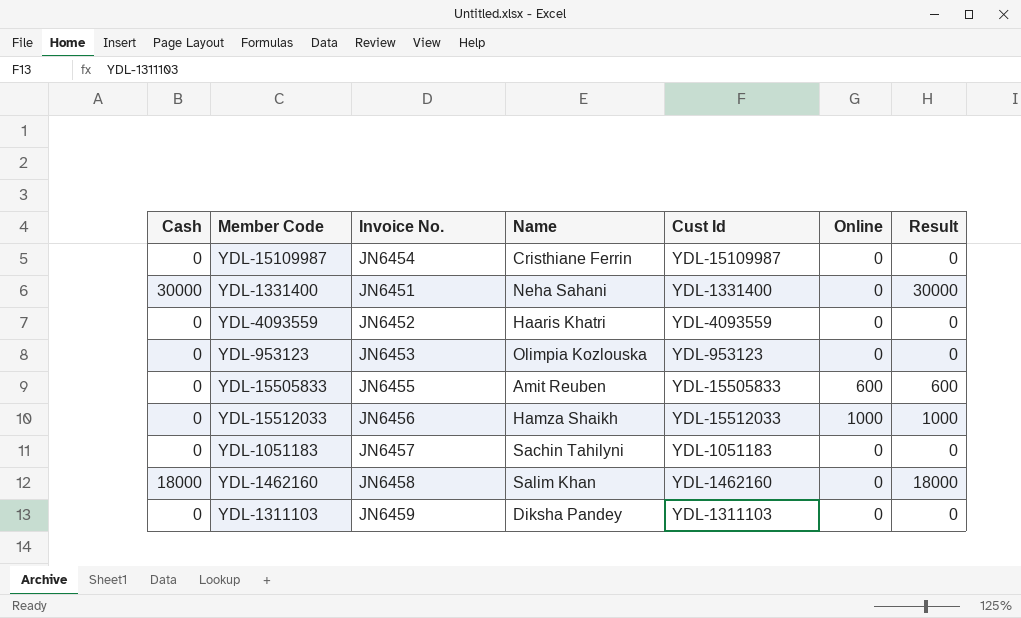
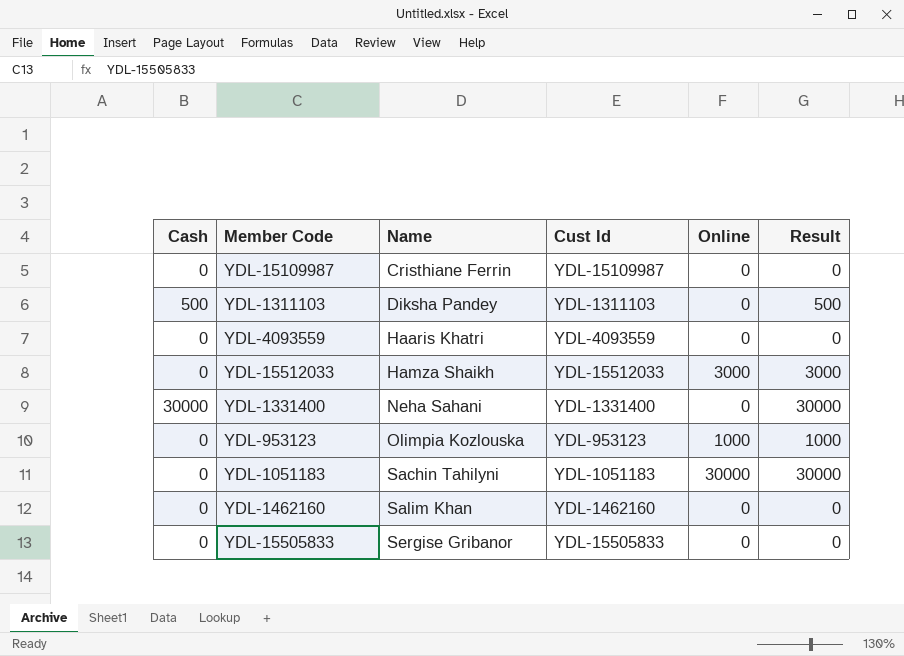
row order: none -> Name ascending
column Invoice No. | position: 3 -> none
YDL-1311103 | Cash: 0 -> 500
YDL-1311103 | Result: 0 -> 500
YDL-15512033 | Online: 1000 -> 3000
YDL-15512033 | Result: 1000 -> 3000
YDL-953123 | Online: 0 -> 1000
YDL-953123 | Result: 0 -> 1000
YDL-1051183 | Online: 0 -> 30000
YDL-1051183 | Result: 0 -> 30000
YDL-1462160 | Cash: 18000 -> 0
YDL-1462160 | Result: 18000 -> 0
YDL-15505833 | Name: Amit Reuben -> Sergise Gribanor
YDL-15505833 | Online: 600 -> 0
YDL-15505833 | Result: 600 -> 0

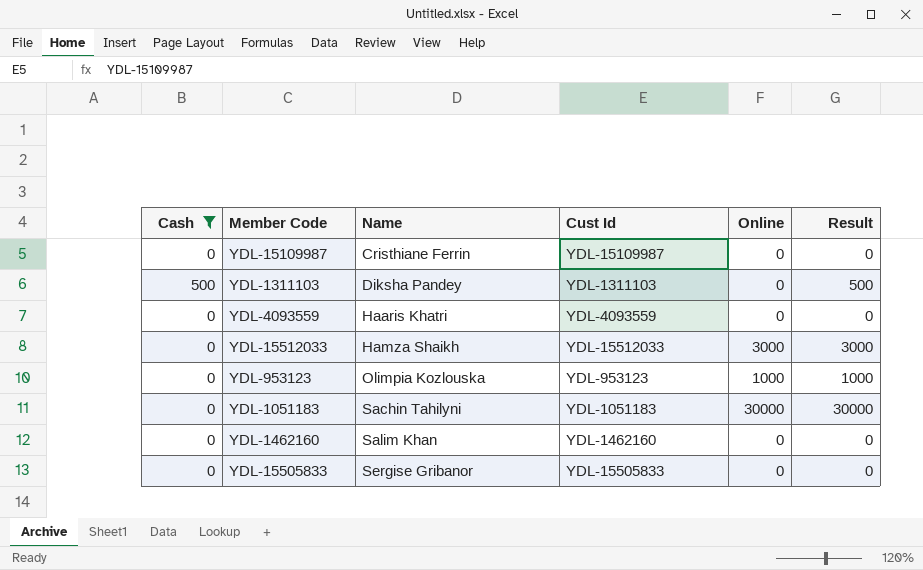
filter: none -> Cash != 30000

